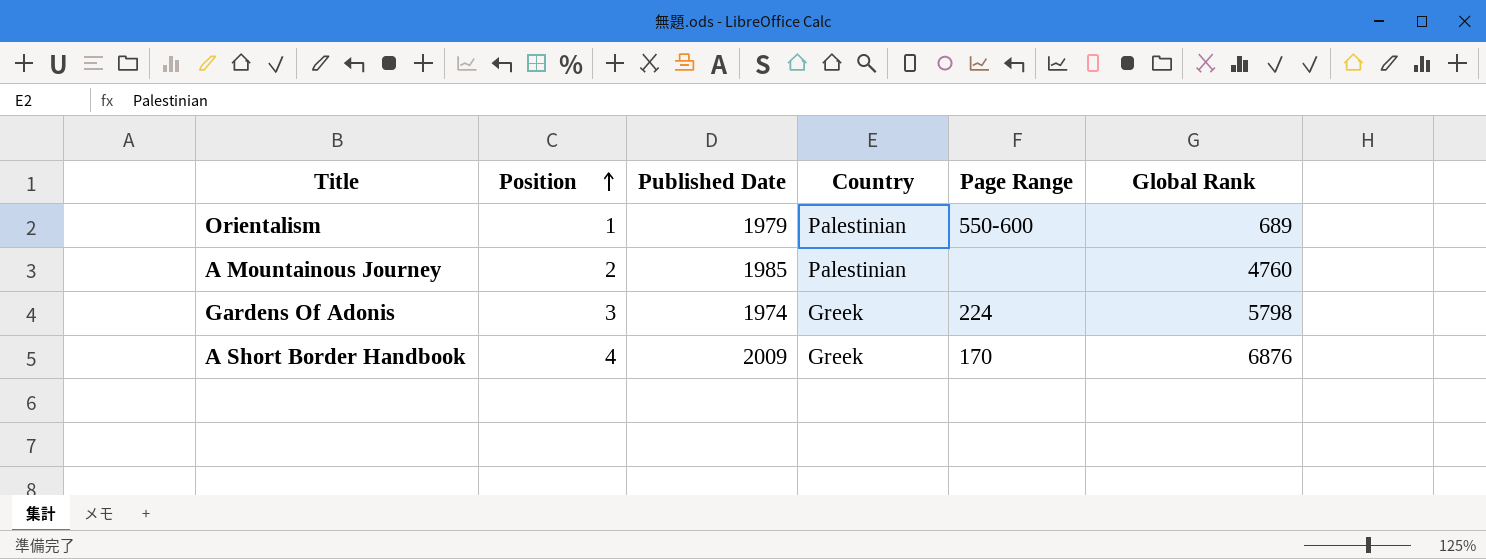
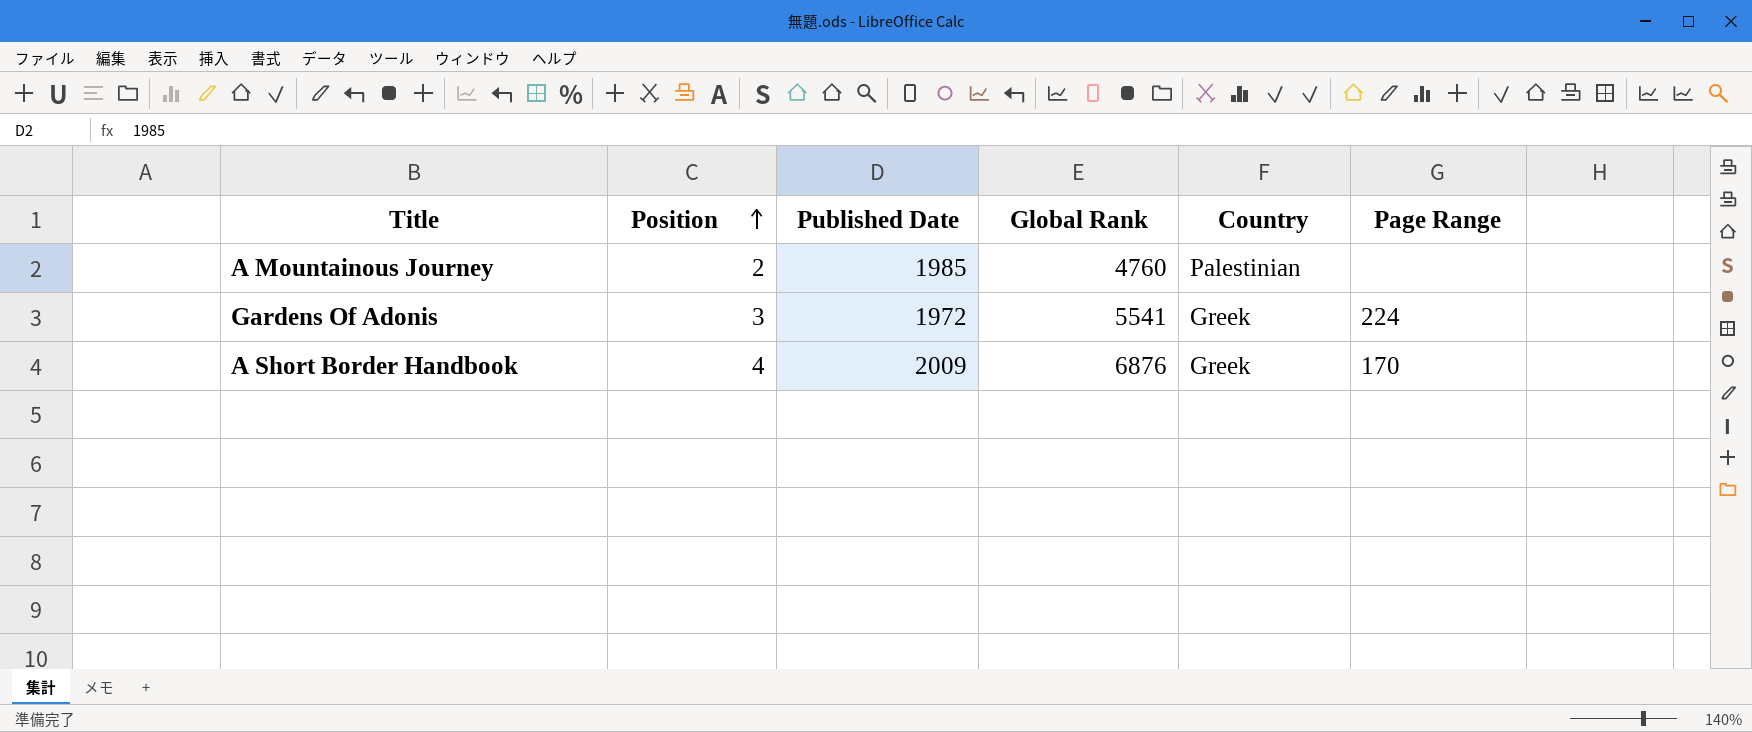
column Global Rank | position: 6 -> 4
row Orientalism: 1 | 1979 | Palestinian | 550-600 | 689 -> none
Gardens Of Adonis | Published Date: 1974 -> 1972
Gardens Of Adonis | Global Rank: 5798 -> 5541

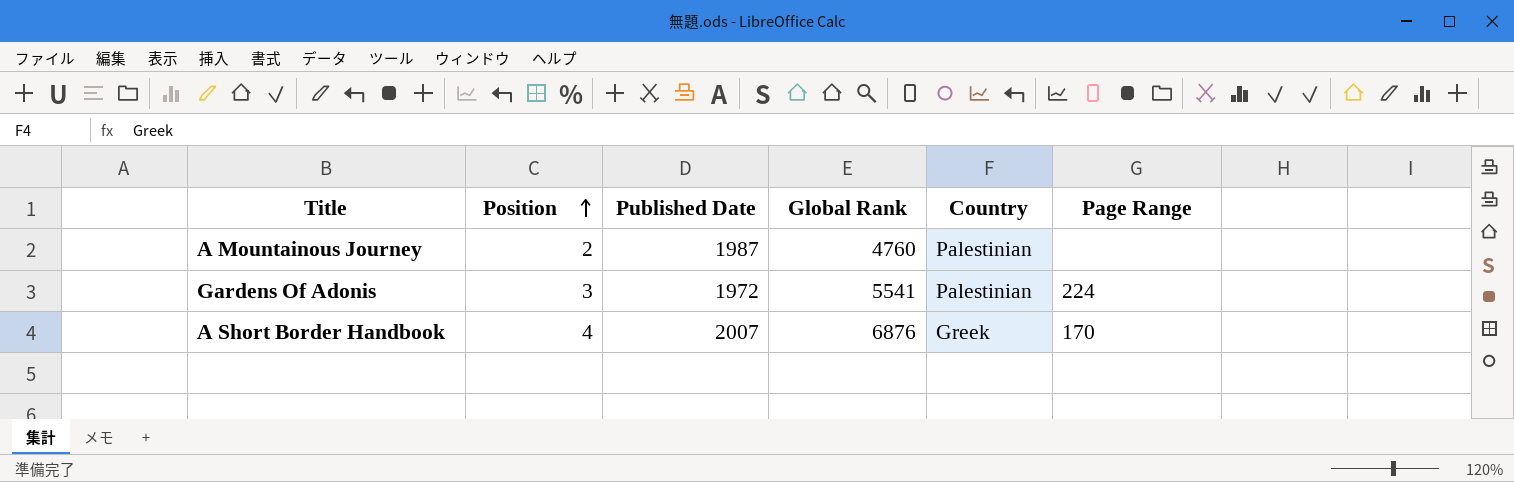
A Mountainous Journey | Published Date: 1985 -> 1987
Gardens Of Adonis | Country: Greek -> Palestinian
A Short Border Handbook | Published Date: 2009 -> 2007

